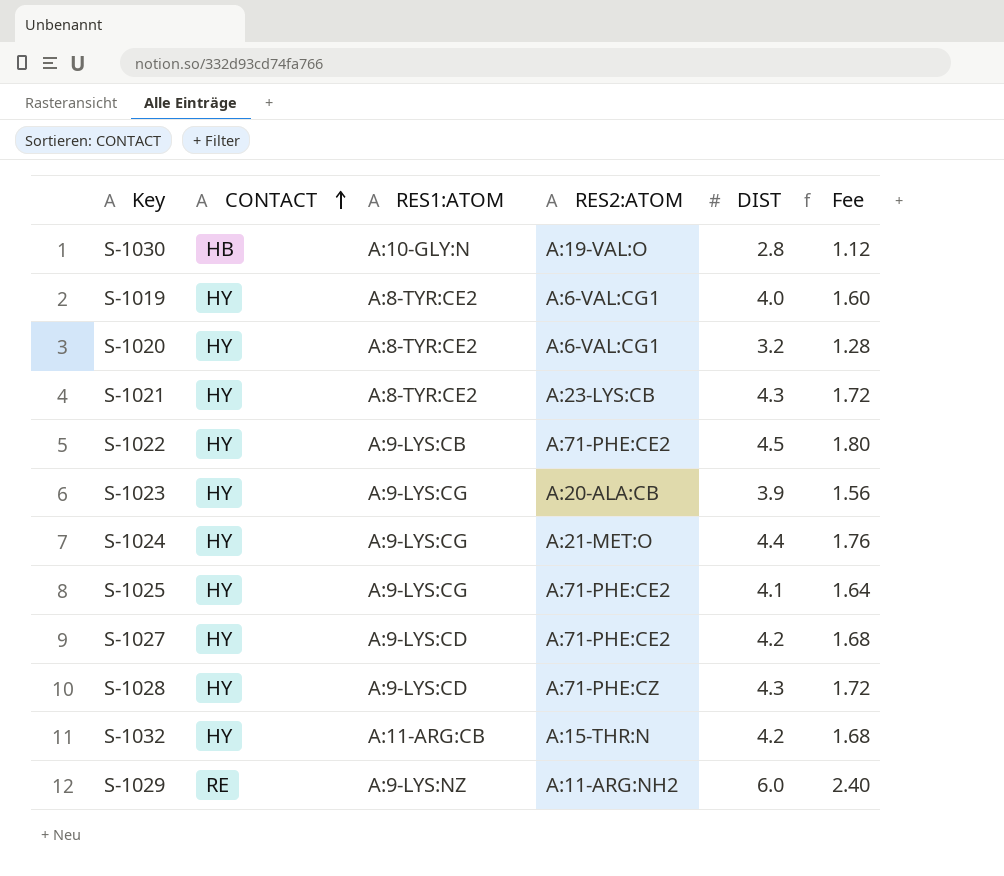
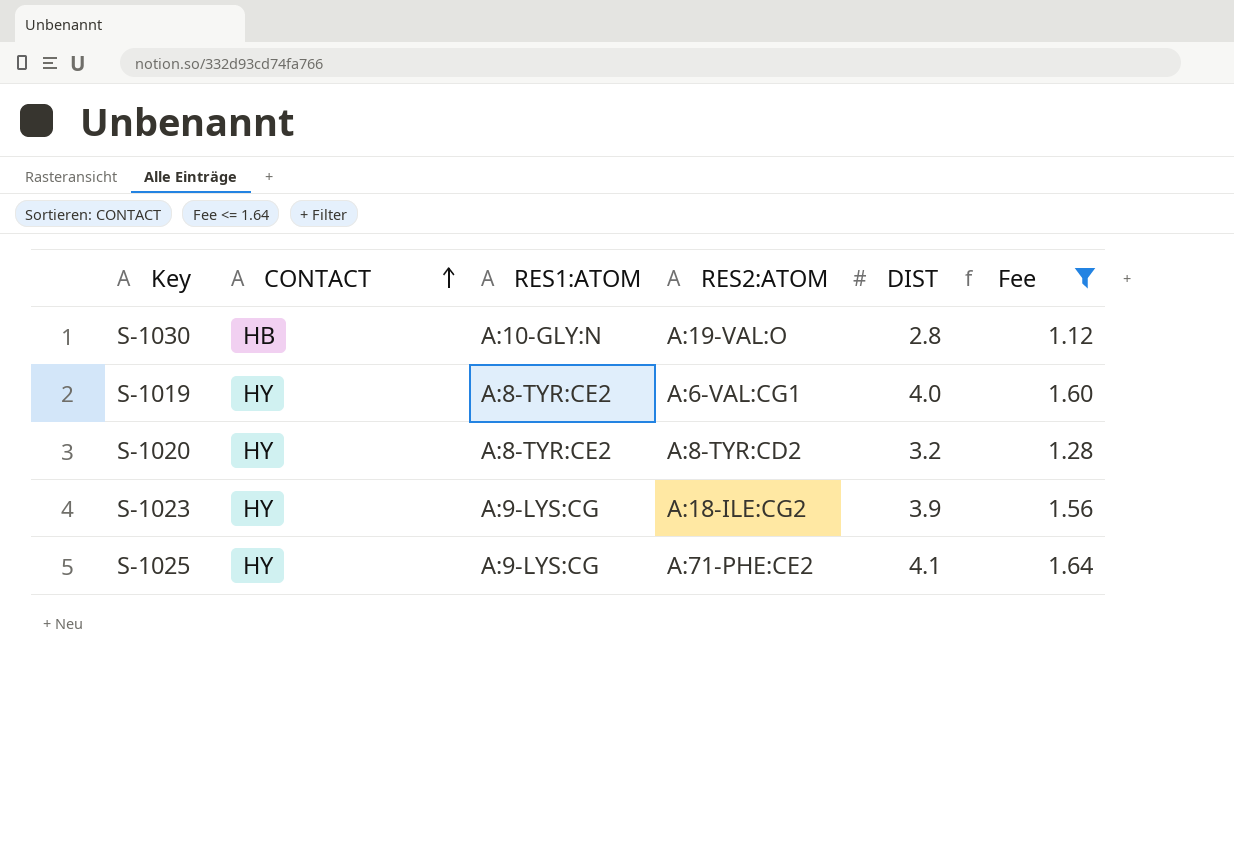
filter: none -> Fee <= 1.64
S-1020 | RES2:ATOM: A:6-VAL:CG1 -> A:8-TYR:CD2
S-1023 | RES2:ATOM: A:20-ALA:CB -> A:18-ILE:CG2

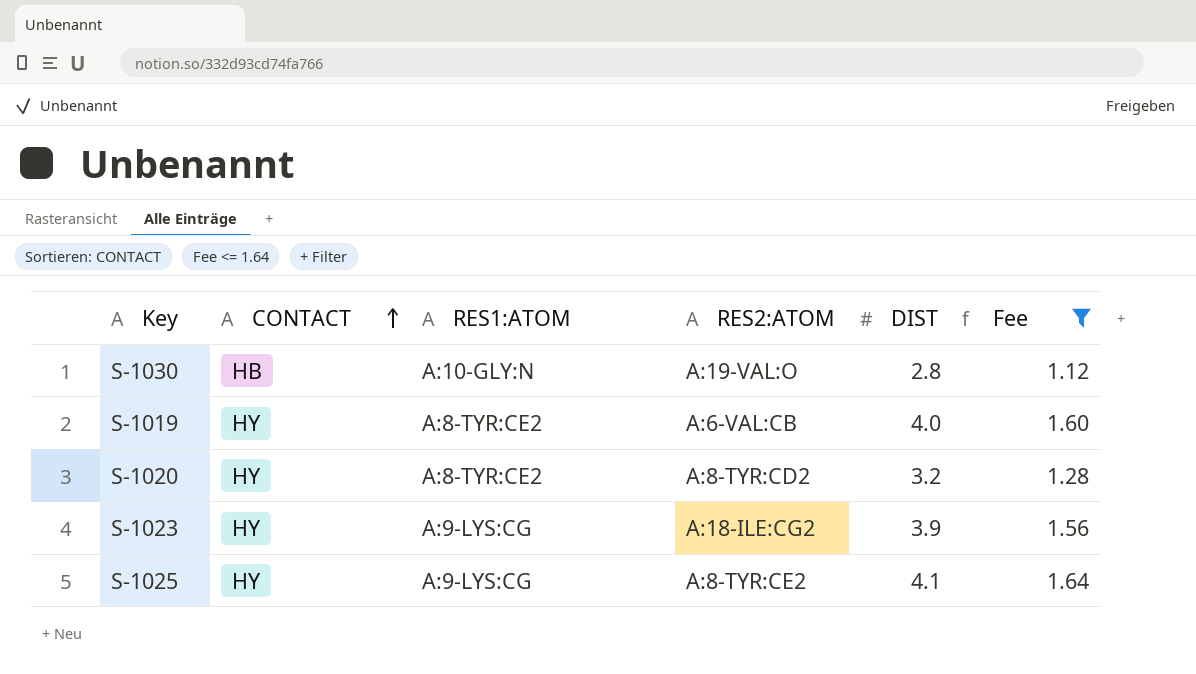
S-1019 | RES2:ATOM: A:6-VAL:CG1 -> A:6-VAL:CB
S-1025 | RES2:ATOM: A:71-PHE:CE2 -> A:8-TYR:CE2

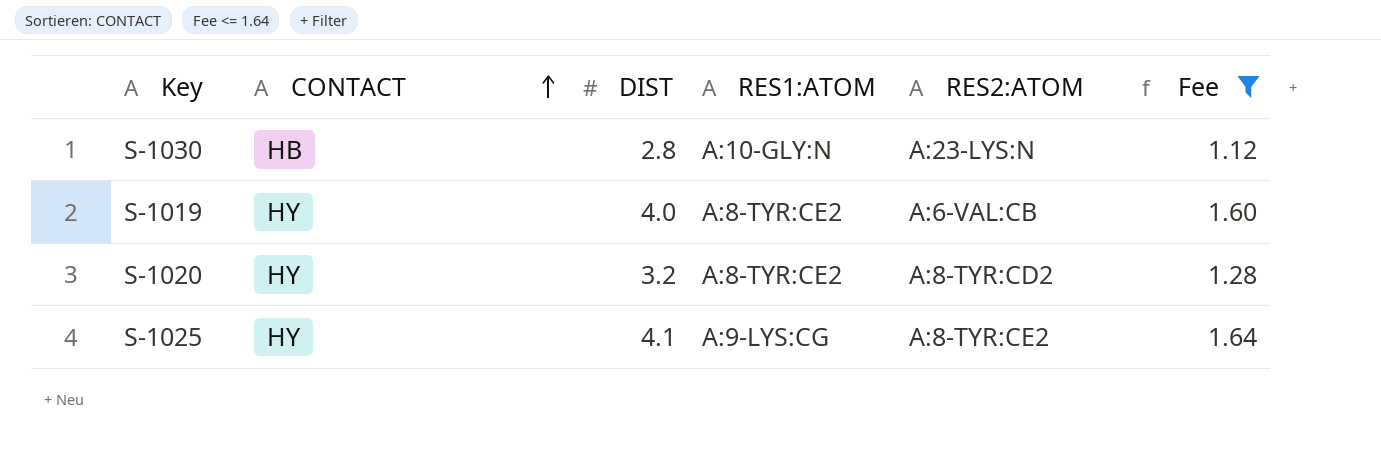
column DIST | position: 5 -> 3
row S-1023: HY | A:9-LYS:CG | A:18-ILE:CG2 | 3.9 | 1.56 -> none
S-1030 | RES2:ATOM: A:19-VAL:O -> A:23-LYS:N

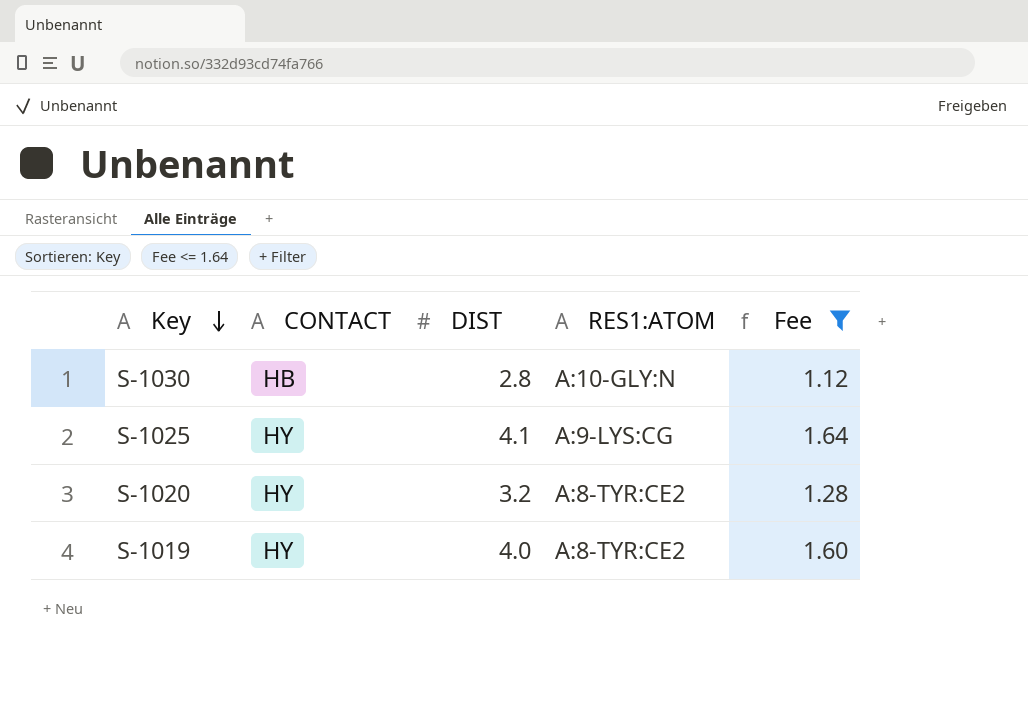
row order: CONTACT ascending -> Key descending
column RES2:ATOM | position: 5 -> none

